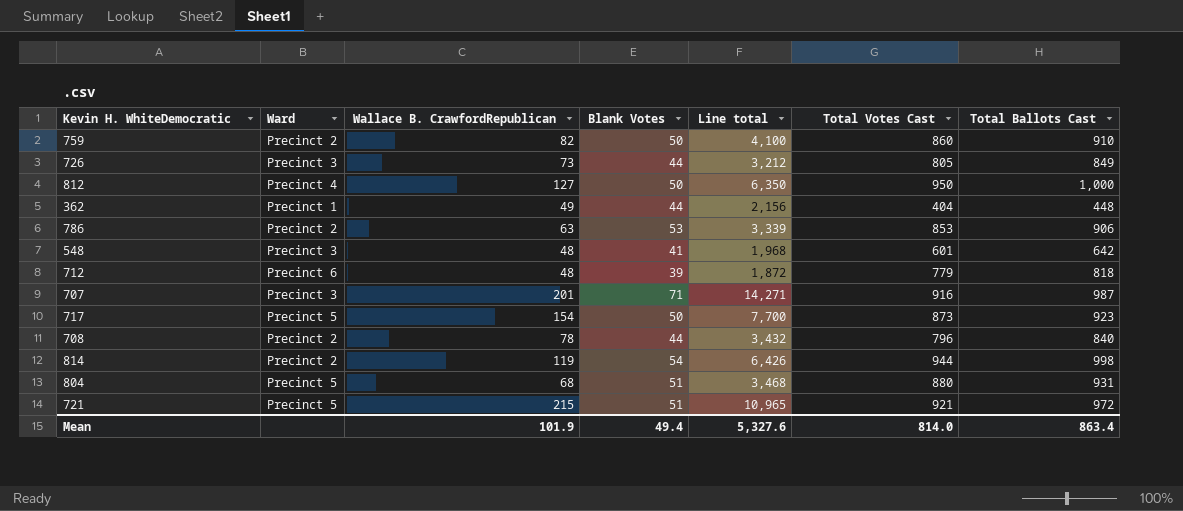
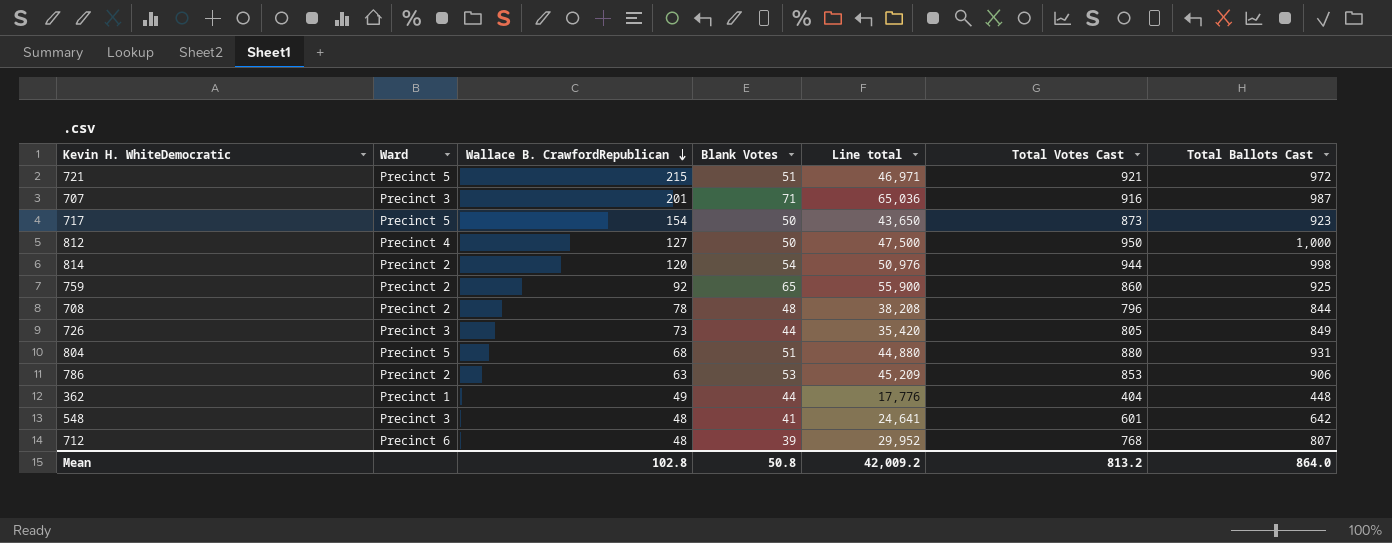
row order: none -> Wallace B. CrawfordRepublican descending
column Line total | formula: [Wallace B. CrawfordRepublican] * [Blank Votes] -> [Blank Votes] * [Total Votes Cast]
814 | Wallace B. CrawfordRepublican: 119 -> 120
759 | Wallace B. CrawfordRepublican: 82 -> 92
759 | Blank Votes: 50 -> 65
759 | Total Ballots Cast: 910 -> 925
708 | Blank Votes: 44 -> 48
708 | Total Ballots Cast: 840 -> 844
712 | Total Votes Cast: 779 -> 768
712 | Total Ballots Cast: 818 -> 807
Mean | Wallace B. CrawfordRepublican: 101.9 -> 102.8
Mean | Blank Votes: 49.4 -> 50.8
Mean | Line total: 5,327.6 -> 42,009.2
Mean | Total Votes Cast: 814.0 -> 813.2
Mean | Total Ballots Cast: 863.4 -> 864.0

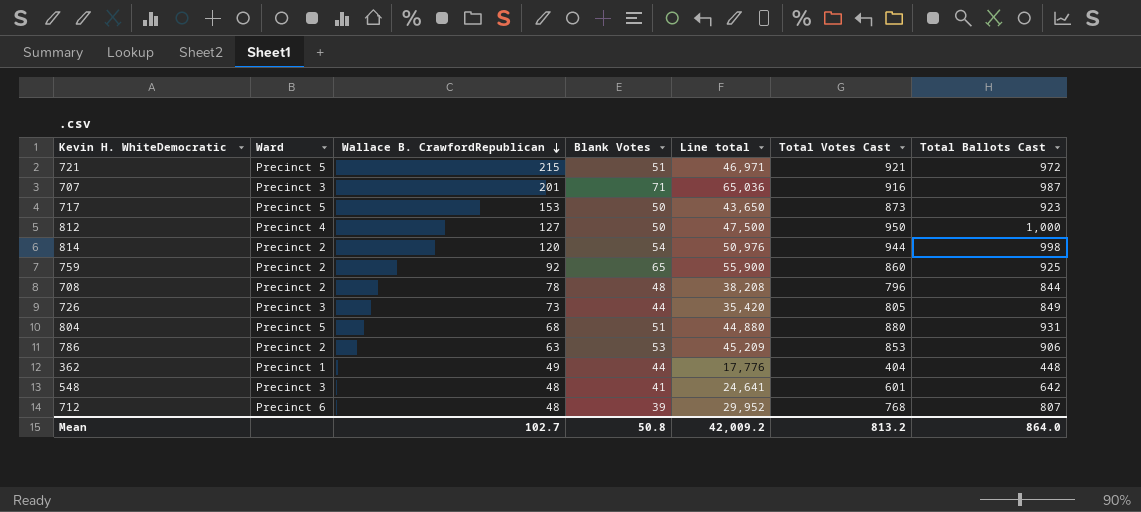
717 | Wallace B. CrawfordRepublican: 154 -> 153
Mean | Wallace B. CrawfordRepublican: 102.8 -> 102.7

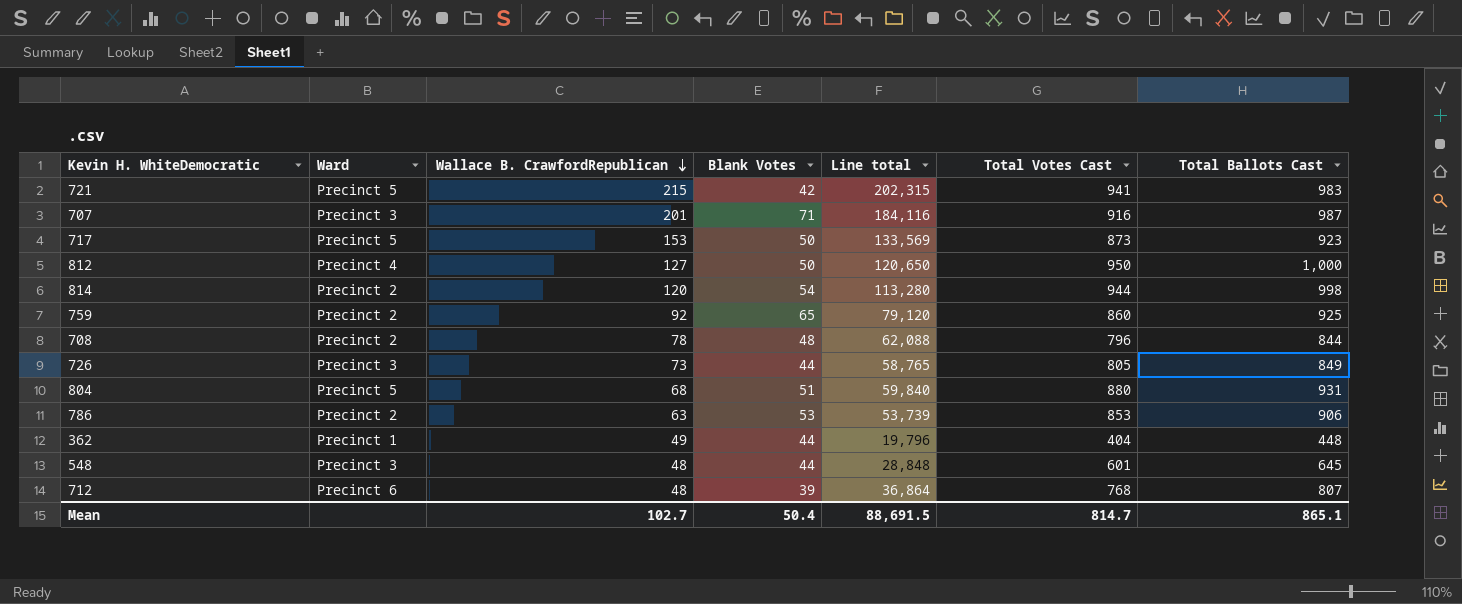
column Line total | formula: [Blank Votes] * [Total Votes Cast] -> [Wallace B. CrawfordRepublican] * [Total Votes Cast]
721 | Blank Votes: 51 -> 42
721 | Total Votes Cast: 921 -> 941
721 | Total Ballots Cast: 972 -> 983
548 | Blank Votes: 41 -> 44
548 | Total Ballots Cast: 642 -> 645
Mean | Blank Votes: 50.8 -> 50.4
Mean | Line total: 42,009.2 -> 88,691.5
Mean | Total Votes Cast: 813.2 -> 814.7
Mean | Total Ballots Cast: 864.0 -> 865.1

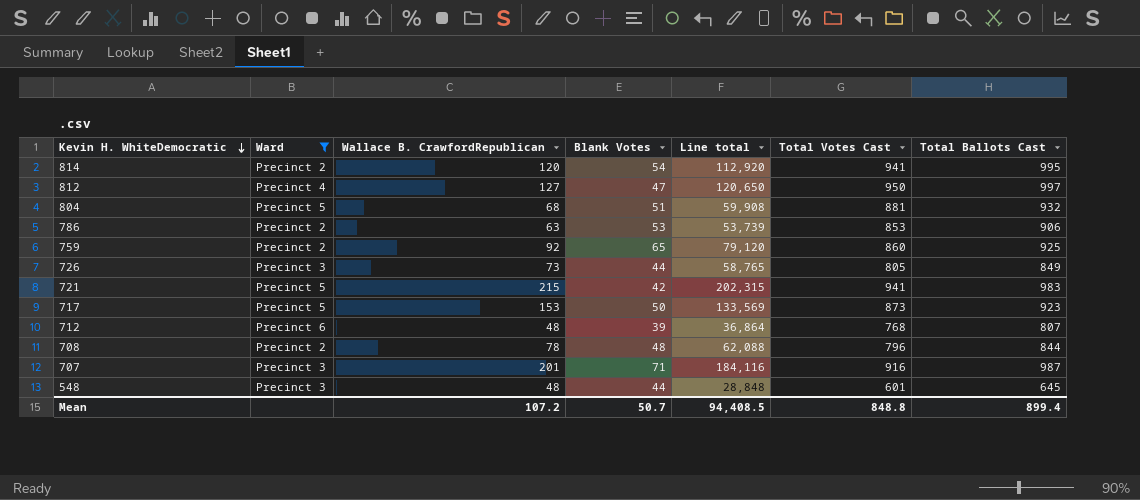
filter: none -> Ward != Precinct 1
row order: Wallace B. CrawfordRepublican descending -> Kevin H. WhiteDemocratic descending
814 | Line total: 113,280 -> 112,920
814 | Total Votes Cast: 944 -> 941
814 | Total Ballots Cast: 998 -> 995
812 | Blank Votes: 50 -> 47
812 | Total Ballots Cast: 1,000 -> 997
804 | Line total: 59,840 -> 59,908
804 | Total Votes Cast: 880 -> 881
804 | Total Ballots Cast: 931 -> 932
Mean | Wallace B. CrawfordRepublican: 102.7 -> 107.2
Mean | Blank Votes: 50.4 -> 50.7
Mean | Line total: 88,691.5 -> 94,408.5
Mean | Total Votes Cast: 814.7 -> 848.8
Mean | Total Ballots Cast: 865.1 -> 899.4

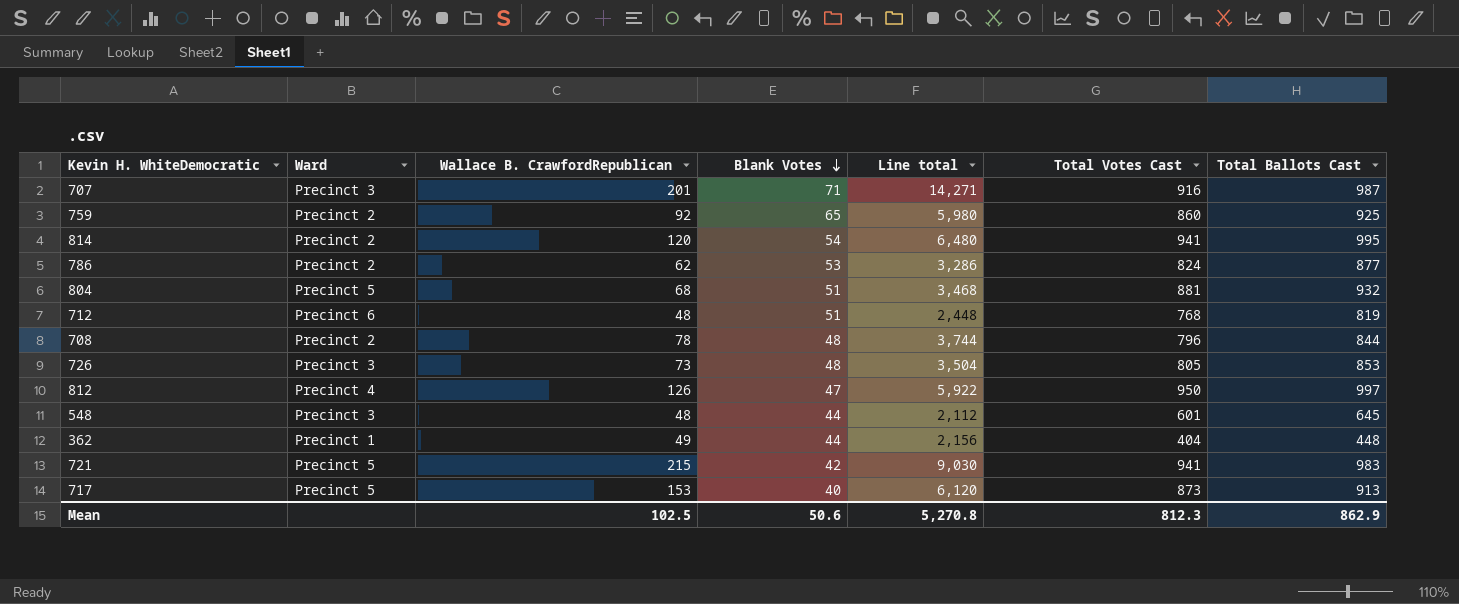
filter: Ward != Precinct 1 -> none
row order: Kevin H. WhiteDemocratic descending -> Blank Votes descending
column Line total | formula: [Wallace B. CrawfordRepublican] * [Total Votes Cast] -> [Wallace B. CrawfordRepublican] * [Blank Votes]
786 | Wallace B. CrawfordRepublican: 63 -> 62
786 | Total Votes Cast: 853 -> 824
786 | Total Ballots Cast: 906 -> 877
712 | Blank Votes: 39 -> 51
712 | Total Ballots Cast: 807 -> 819
726 | Blank Votes: 44 -> 48
726 | Total Ballots Cast: 849 -> 853
812 | Wallace B. CrawfordRepublican: 127 -> 126
717 | Blank Votes: 50 -> 40
717 | Total Ballots Cast: 923 -> 913
Mean | Wallace B. CrawfordRepublican: 107.2 -> 102.5
Mean | Blank Votes: 50.7 -> 50.6
Mean | Line total: 94,408.5 -> 5,270.8
Mean | Total Votes Cast: 848.8 -> 812.3
Mean | Total Ballots Cast: 899.4 -> 862.9

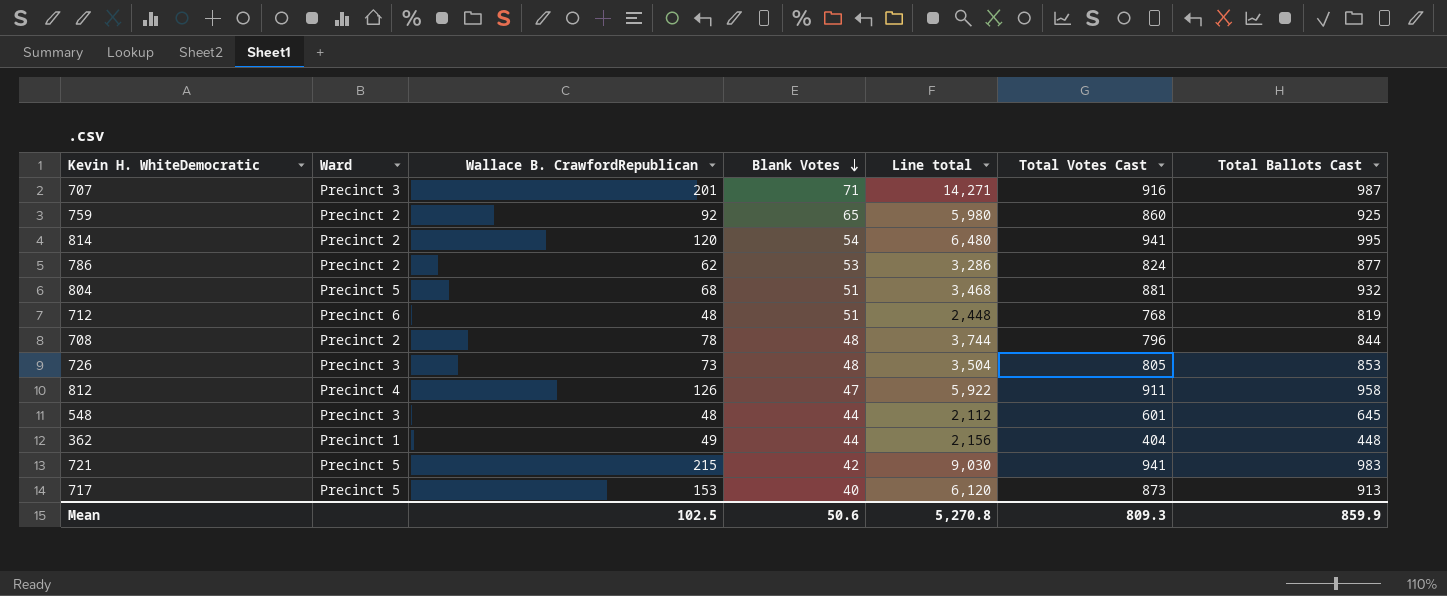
812 | Total Votes Cast: 950 -> 911
812 | Total Ballots Cast: 997 -> 958
Mean | Total Votes Cast: 812.3 -> 809.3
Mean | Total Ballots Cast: 862.9 -> 859.9

